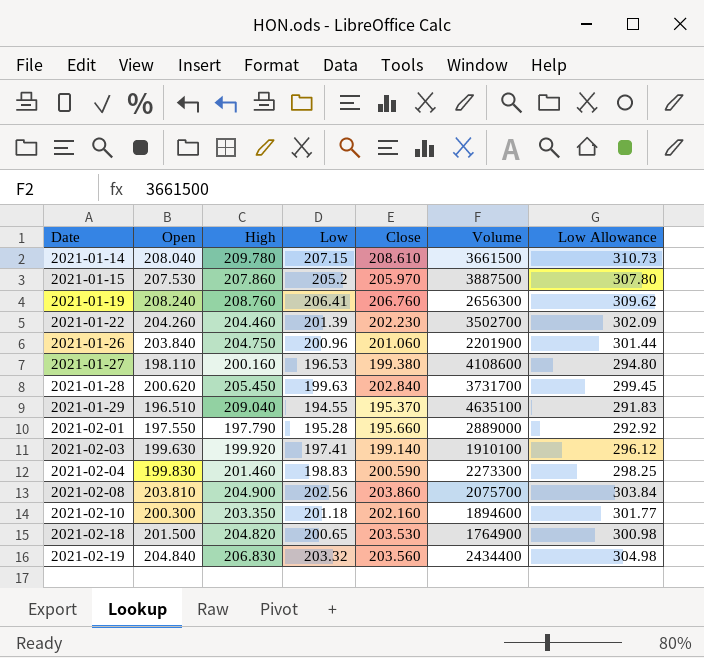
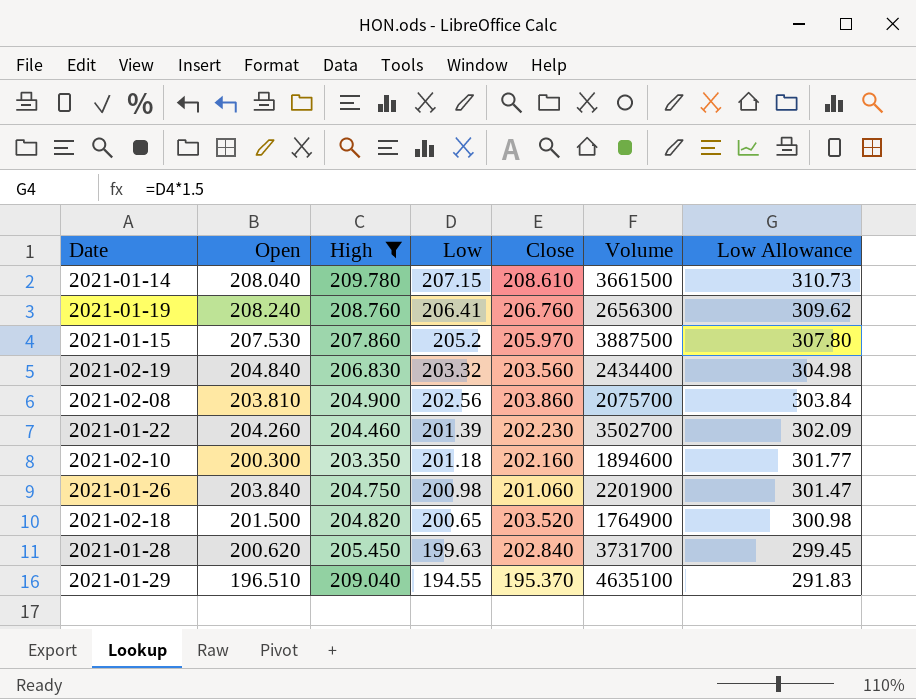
filter: none -> High >= 203.350
row order: Date ascending -> Low descending
2021-01-26 | Low: 200.96 -> 200.98
2021-01-26 | Low Allowance: 301.44 -> 301.47
2021-02-18 | Close: 203.530 -> 203.520

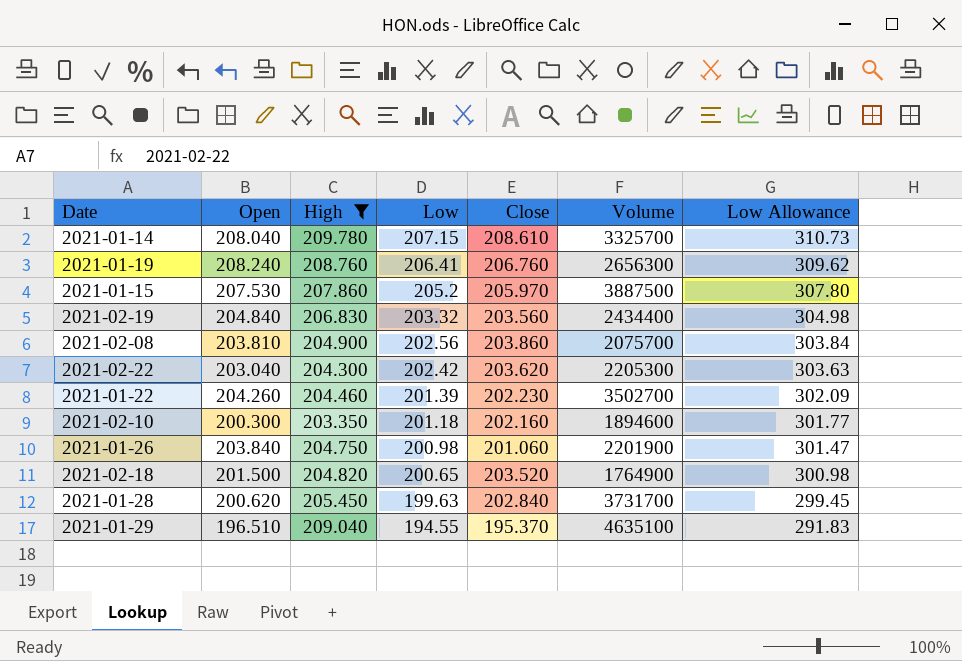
2021-01-14 | Volume: 3661500 -> 3325700
row 2021-02-22: none -> 203.040 | 204.300 | 202.42 | 203.620 | 2205300 | 303.63

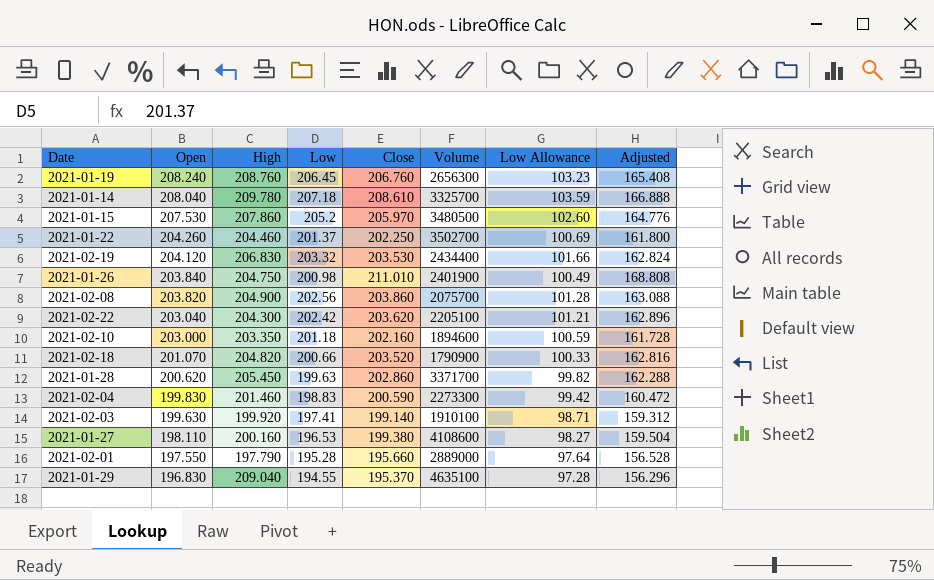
filter: High >= 203.350 -> none
row order: Low descending -> Open descending
column Low Allowance | formula: [Low] * 1.5 -> [Low] * 0.5
column Adjusted | formula: none -> [Close] * 0.8
2021-01-19 | Low: 206.41 -> 206.45
2021-01-14 | Low: 207.15 -> 207.18
2021-01-15 | Volume: 3887500 -> 3480500
2021-01-22 | Low: 201.39 -> 201.37
2021-01-22 | Close: 202.230 -> 202.250
2021-02-19 | Open: 204.840 -> 204.120
2021-02-19 | Close: 203.560 -> 203.530
2021-01-26 | Close: 201.060 -> 211.010
2021-01-26 | Volume: 2201900 -> 2401900
2021-02-08 | Open: 203.810 -> 203.820
2021-02-22 | Volume: 2205300 -> 2205100
2021-02-10 | Open: 200.300 -> 203.000
2021-02-18 | Open: 201.500 -> 201.070
2021-02-18 | Low: 200.65 -> 200.66
2021-02-18 | Volume: 1764900 -> 1790900
2021-01-28 | Close: 202.840 -> 202.860
2021-01-28 | Volume: 3731700 -> 3371700
2021-01-29 | Open: 196.510 -> 196.830

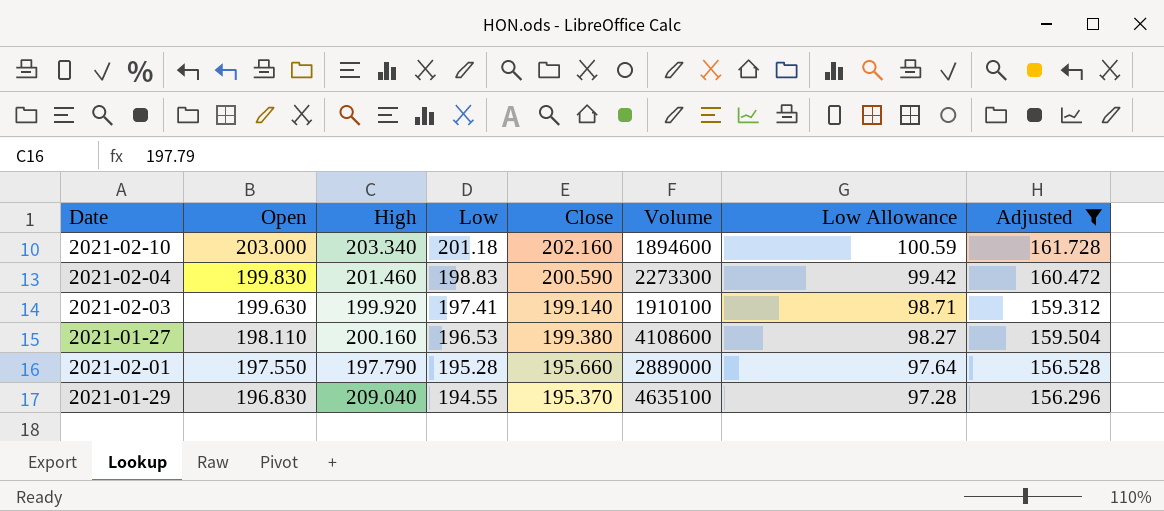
filter: none -> Adjusted <= 161.728
2021-02-10 | High: 203.350 -> 203.340

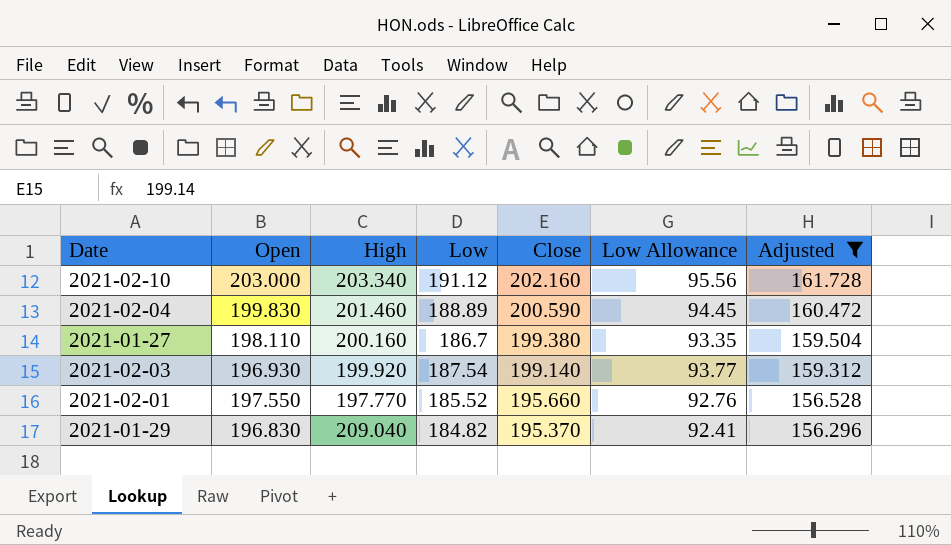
row order: Open descending -> Close descending
column Volume | position: 6 -> none
2021-02-10 | Low: 201.18 -> 191.12
2021-02-10 | Low Allowance: 100.59 -> 95.56
2021-02-04 | Low: 198.83 -> 188.89
2021-02-04 | Low Allowance: 99.42 -> 94.45
2021-01-27 | Low: 196.53 -> 186.7
2021-01-27 | Low Allowance: 98.27 -> 93.35
2021-02-03 | Open: 199.630 -> 196.930
2021-02-03 | Low: 197.41 -> 187.54
2021-02-03 | Low Allowance: 98.71 -> 93.77
2021-02-01 | High: 197.790 -> 197.770
2021-02-01 | Low: 195.28 -> 185.52
2021-02-01 | Low Allowance: 97.64 -> 92.76
2021-01-29 | Low: 194.55 -> 184.82
2021-01-29 | Low Allowance: 97.28 -> 92.41

